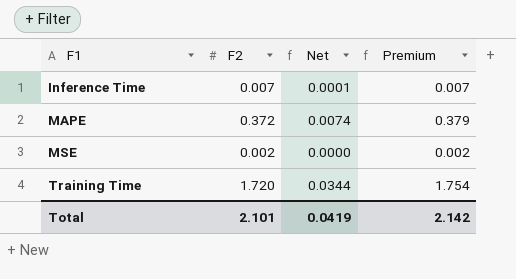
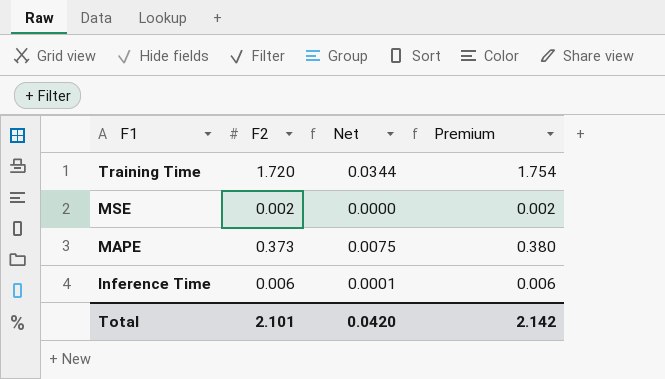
row order: F1 ascending -> F1 descending
MAPE | F2: 0.372 -> 0.373
MAPE | Net: 0.0074 -> 0.0075
MAPE | Premium: 0.379 -> 0.380
Inference Time | F2: 0.007 -> 0.006
Inference Time | Premium: 0.007 -> 0.006
Total | Net: 0.0419 -> 0.0420

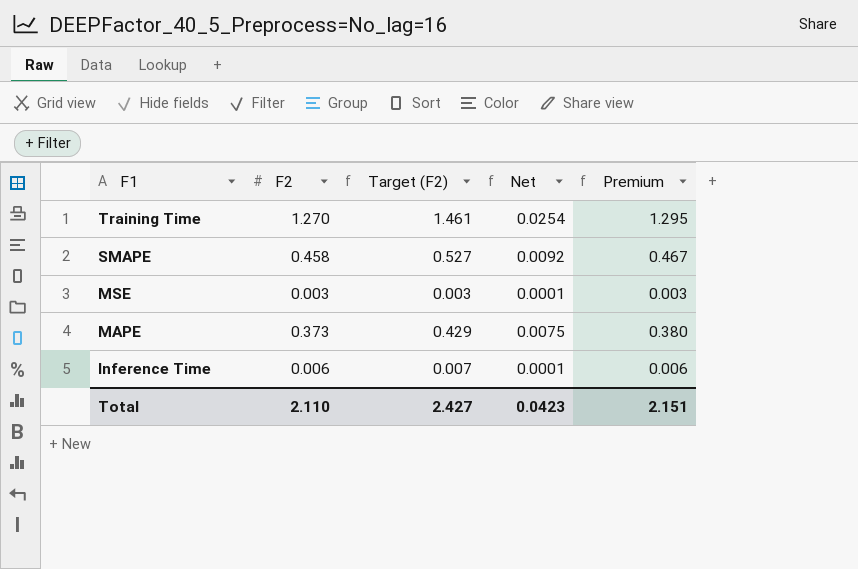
column Target (F2) | formula: none -> [F2] * 1.15
Training Time | F2: 1.720 -> 1.270
Training Time | Net: 0.0344 -> 0.0254
Training Time | Premium: 1.754 -> 1.295
row SMAPE: none -> 0.458 | 0.527 | 0.0092 | 0.467
MSE | F2: 0.002 -> 0.003
MSE | Net: 0.0000 -> 0.0001
MSE | Premium: 0.002 -> 0.003
Total | F2: 2.101 -> 2.110
Total | Net: 0.0420 -> 0.0423
Total | Premium: 2.142 -> 2.151

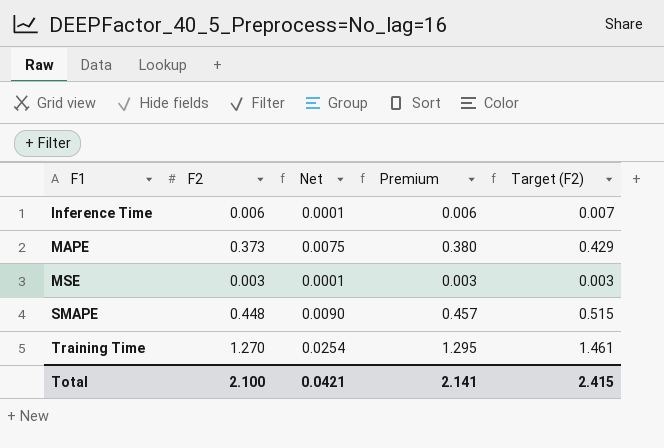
row order: F1 descending -> F1 ascending
column Target (F2) | position: 3 -> 5
SMAPE | F2: 0.458 -> 0.448
SMAPE | Net: 0.0092 -> 0.0090
SMAPE | Premium: 0.467 -> 0.457
SMAPE | Target (F2): 0.527 -> 0.515
Total | F2: 2.110 -> 2.100
Total | Net: 0.0423 -> 0.0421
Total | Premium: 2.151 -> 2.141
Total | Target (F2): 2.427 -> 2.415

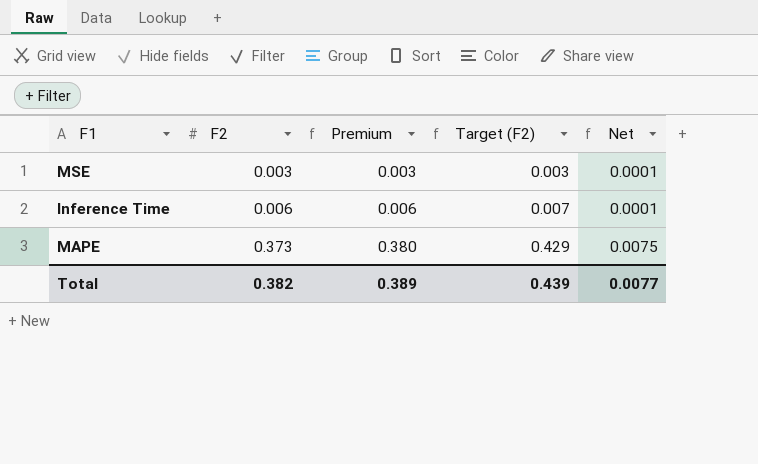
row order: F1 ascending -> F2 ascending
column Net | position: 3 -> 5
row SMAPE: 0.448 | 0.0090 | 0.457 | 0.515 -> none
row Training Time: 1.270 | 0.0254 | 1.295 | 1.461 -> none
Total | F2: 2.100 -> 0.382
Total | Premium: 2.141 -> 0.389
Total | Target (F2): 2.415 -> 0.439
Total | Net: 0.0421 -> 0.0077

